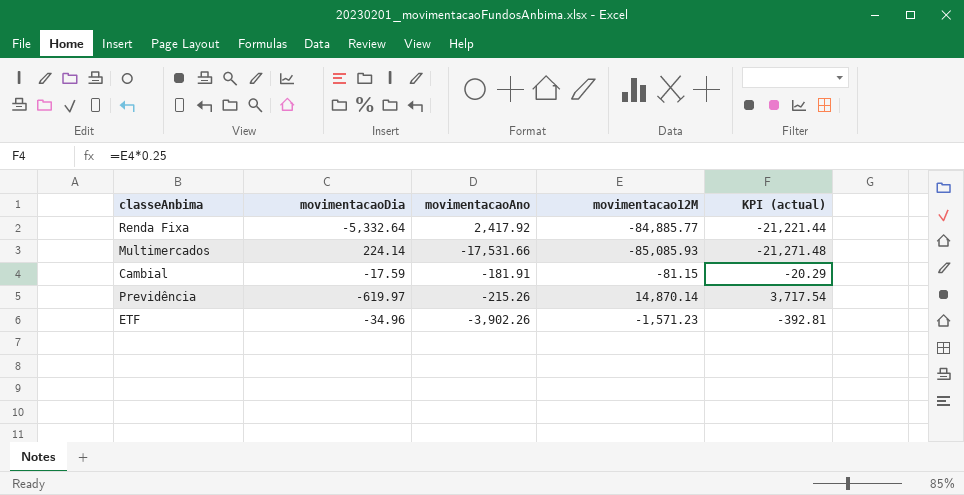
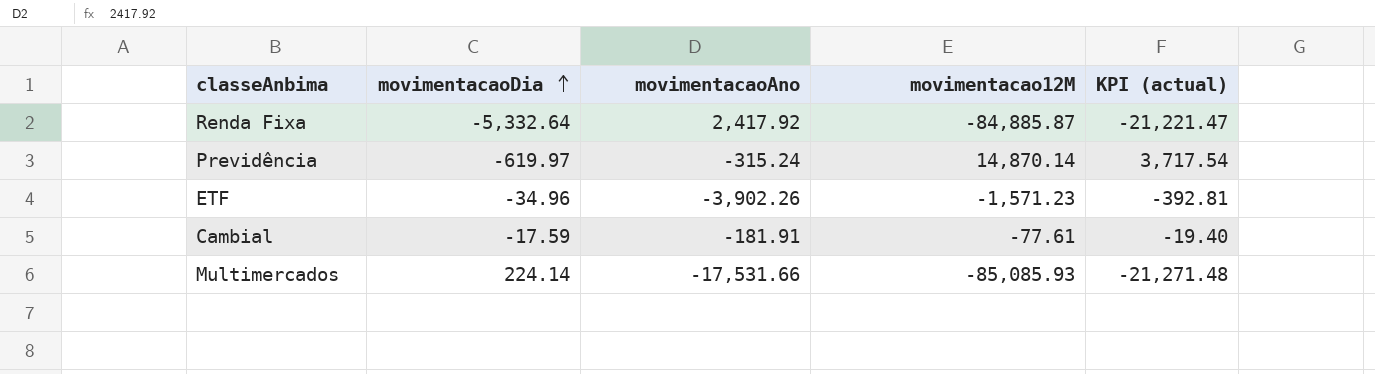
row order: none -> movimentacaoDia ascending
Renda Fixa | movimentacao12M: -84,885.77 -> -84,885.87
Renda Fixa | KPI (actual): -21,221.44 -> -21,221.47
Previdência | movimentacaoAno: -215.26 -> -315.24
Cambial | movimentacao12M: -81.15 -> -77.61
Cambial | KPI (actual): -20.29 -> -19.40

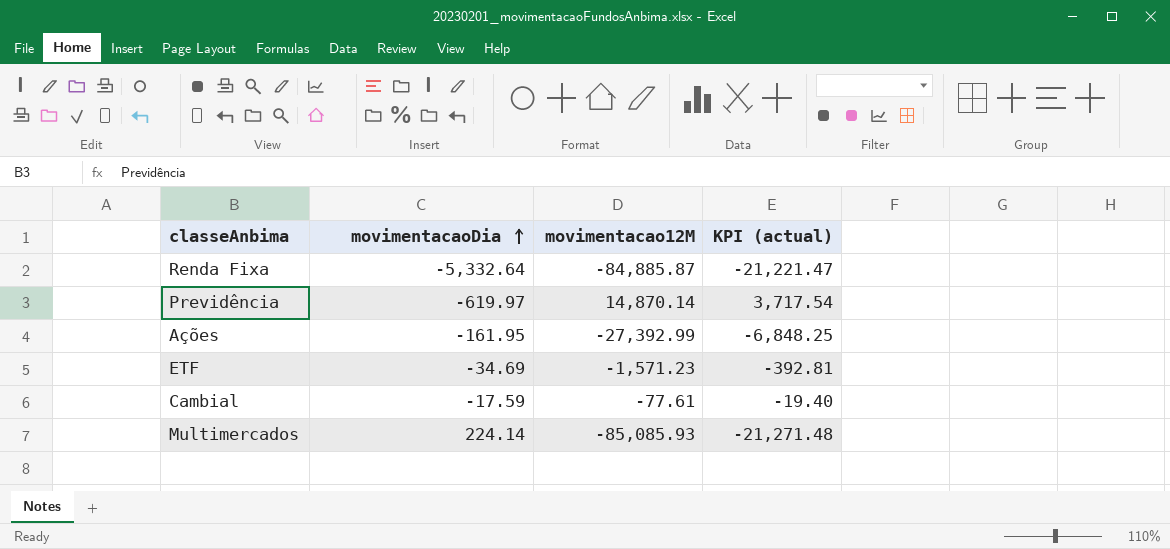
column movimentacaoAno | position: 3 -> none
row Ações: none -> -161.95 | -27,392.99 | -6,848.25
ETF | movimentacaoDia: -34.96 -> -34.69

